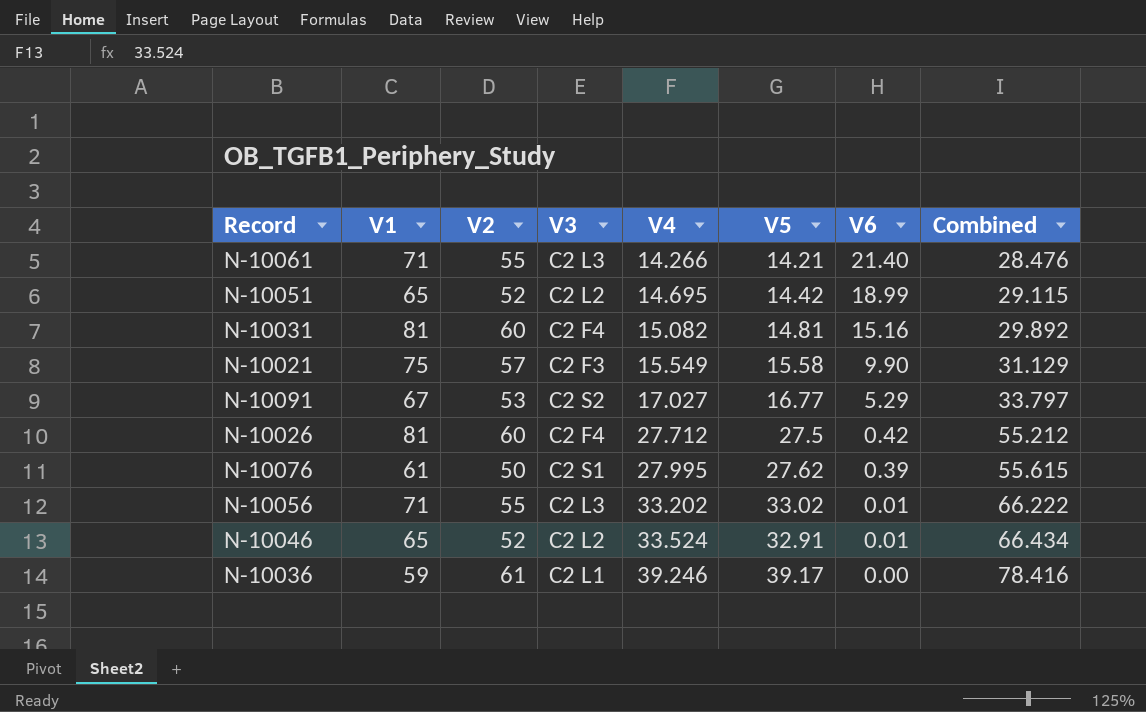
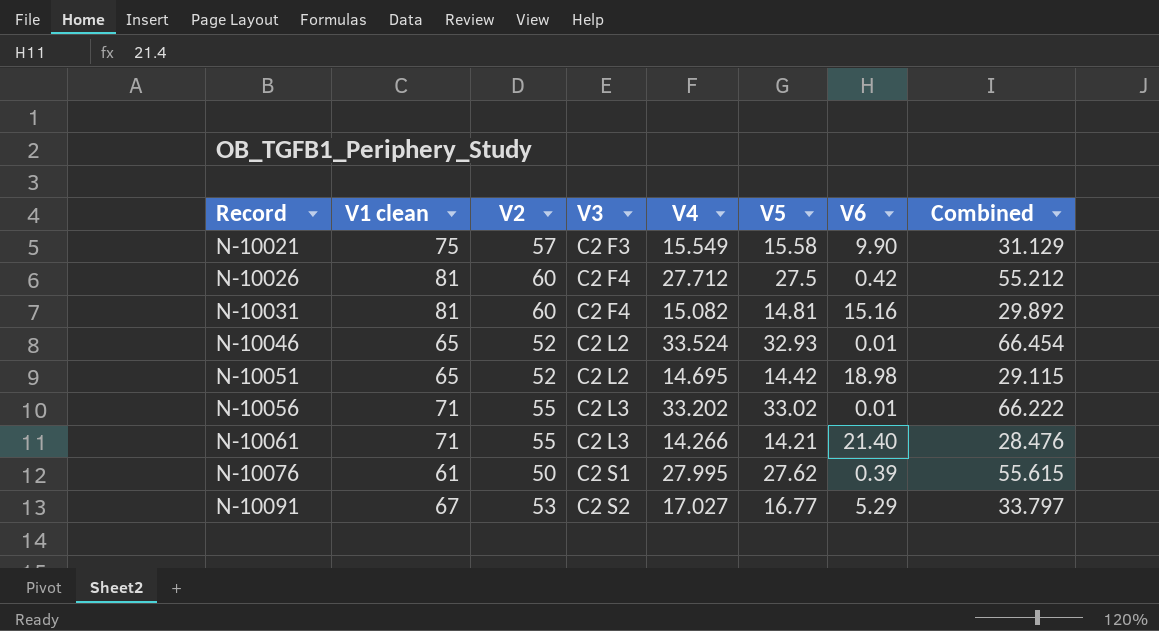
row order: V4 ascending -> Record ascending
column name: V1 -> V1 clean
row N-10036: 59 | 61 | C2 L1 | 39.246 | 39.17 | 0.00 | 78.416 -> none
N-10046 | V5: 32.91 -> 32.93
N-10046 | Combined: 66.434 -> 66.454
N-10051 | V6: 18.99 -> 18.98

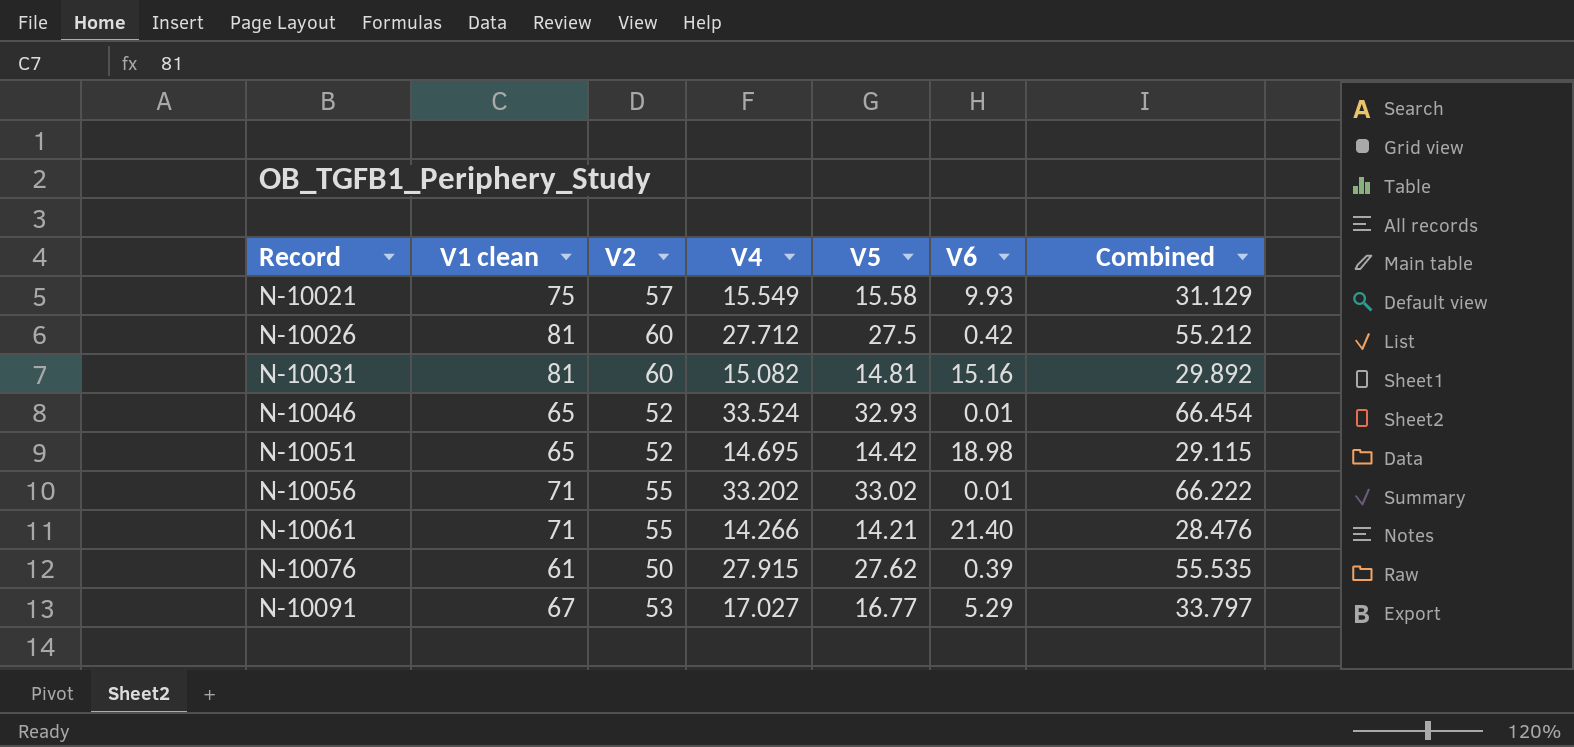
column V3 | position: 4 -> none
N-10021 | V6: 9.90 -> 9.93
N-10076 | V4: 27.995 -> 27.915
N-10076 | Combined: 55.615 -> 55.535

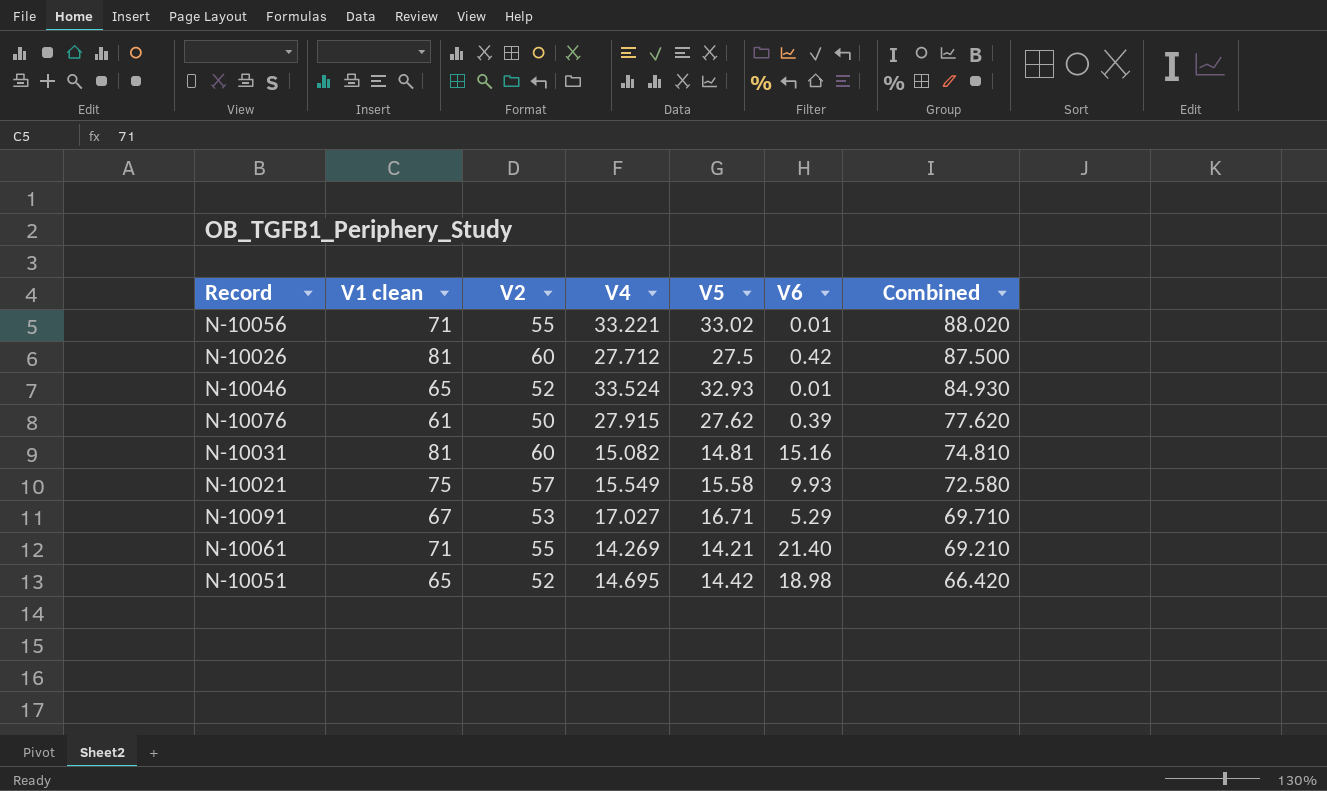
row order: Record ascending -> Combined descending
column Combined | formula: [V4] + [V5] -> [V2] + [V5]
N-10056 | V4: 33.202 -> 33.221
N-10091 | V5: 16.77 -> 16.71
N-10061 | V4: 14.266 -> 14.269

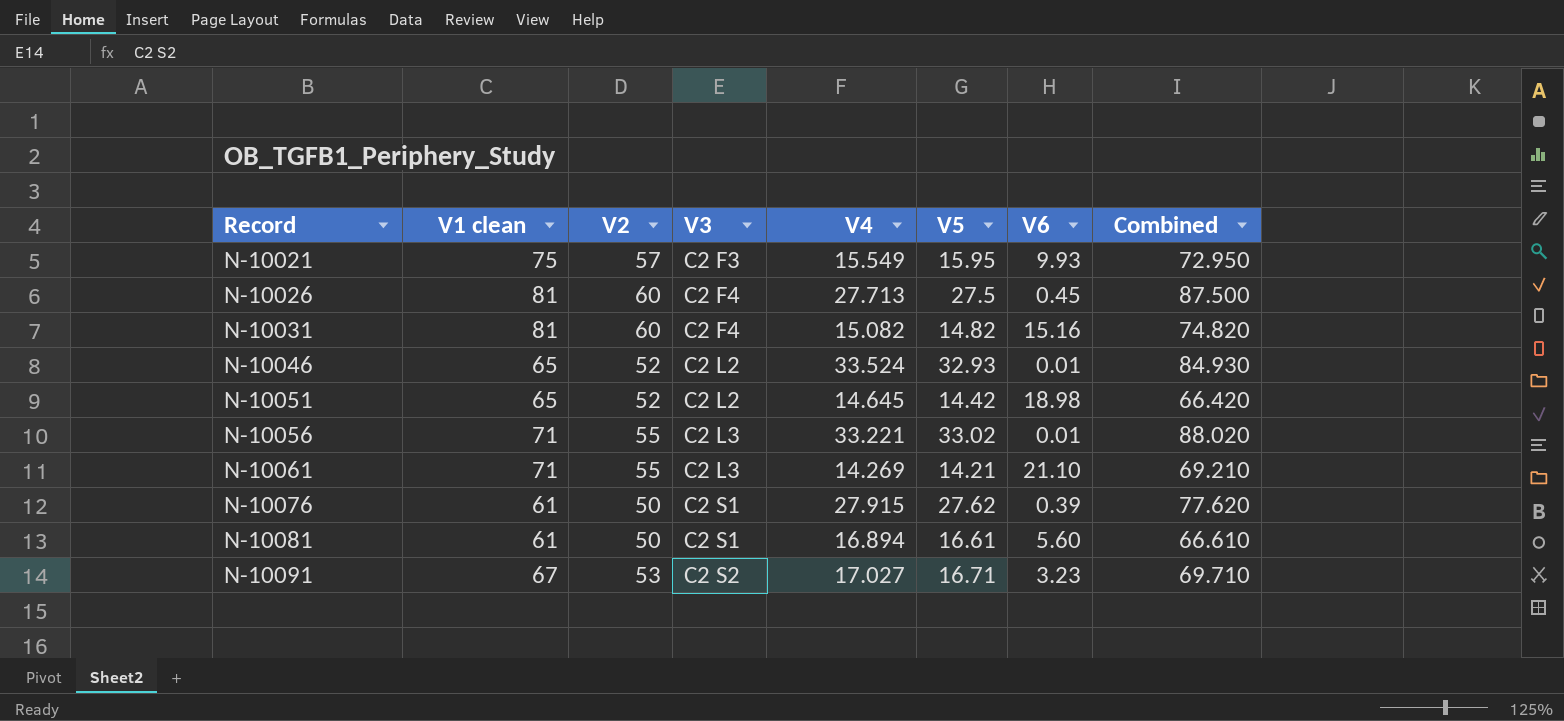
row order: Combined descending -> Record ascending
column V3 | position: none -> 4
N-10021 | V5: 15.58 -> 15.95
N-10021 | Combined: 72.580 -> 72.950
N-10026 | V4: 27.712 -> 27.713
N-10026 | V6: 0.42 -> 0.45
N-10031 | V5: 14.81 -> 14.82
N-10031 | Combined: 74.810 -> 74.820
N-10051 | V4: 14.695 -> 14.645
N-10061 | V6: 21.40 -> 21.10
row N-10081: none -> 61 | 50 | C2 S1 | 16.894 | 16.61 | 5.60 | 66.610
N-10091 | V6: 5.29 -> 3.23

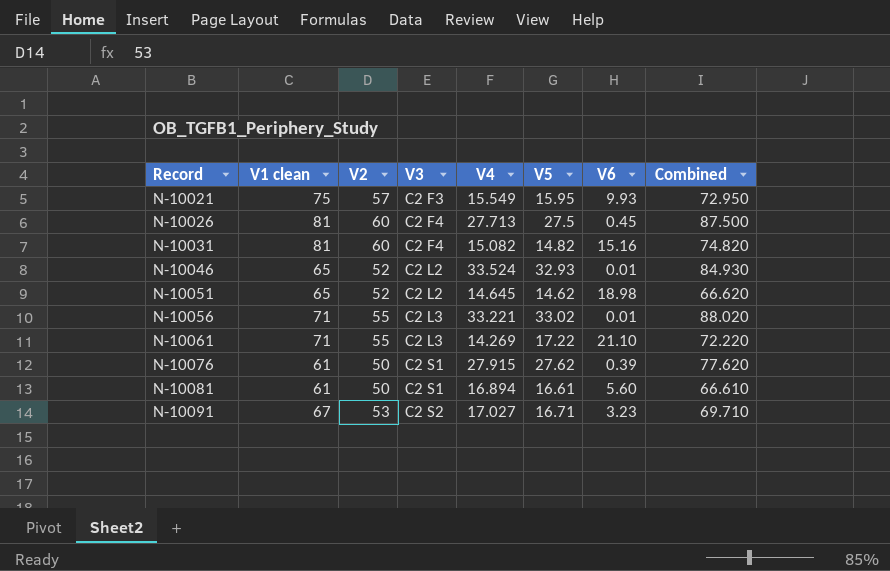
N-10051 | V5: 14.42 -> 14.62
N-10051 | Combined: 66.420 -> 66.620
N-10061 | V5: 14.21 -> 17.22
N-10061 | Combined: 69.210 -> 72.220

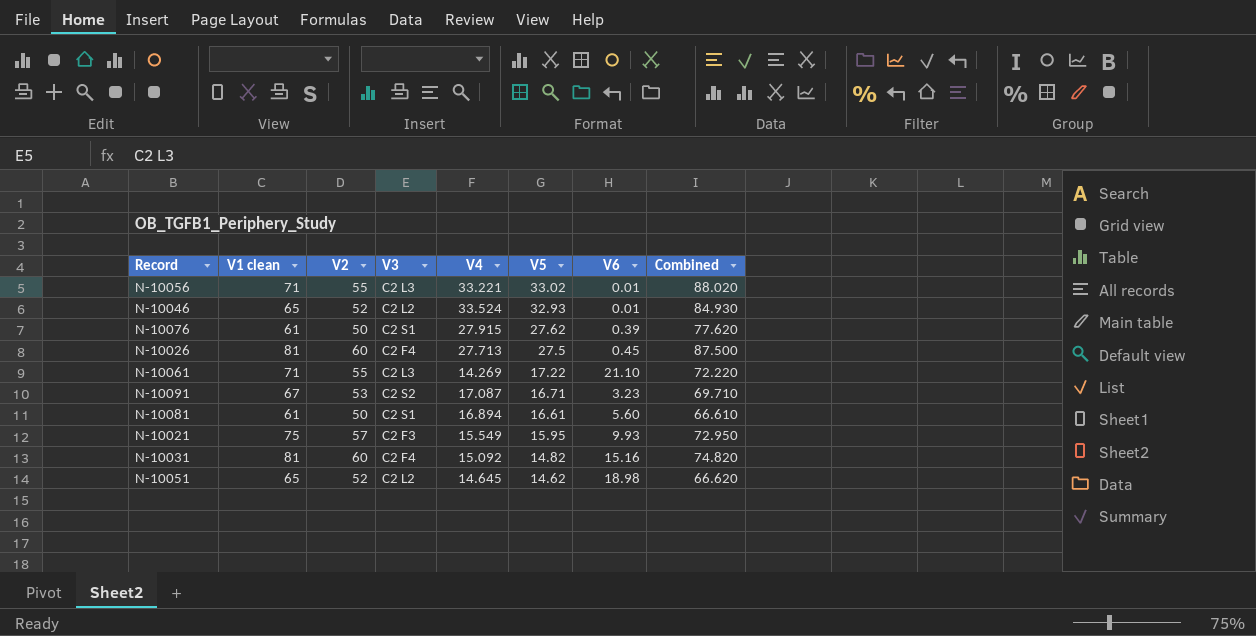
row order: Record ascending -> V5 descending
N-10091 | V4: 17.027 -> 17.087
N-10031 | V4: 15.082 -> 15.092

